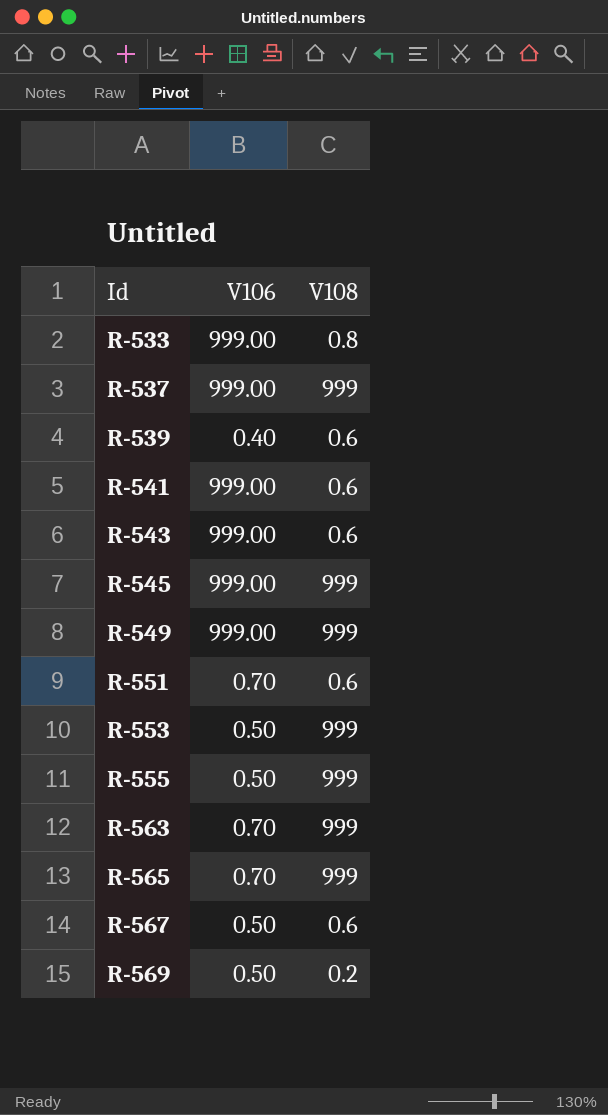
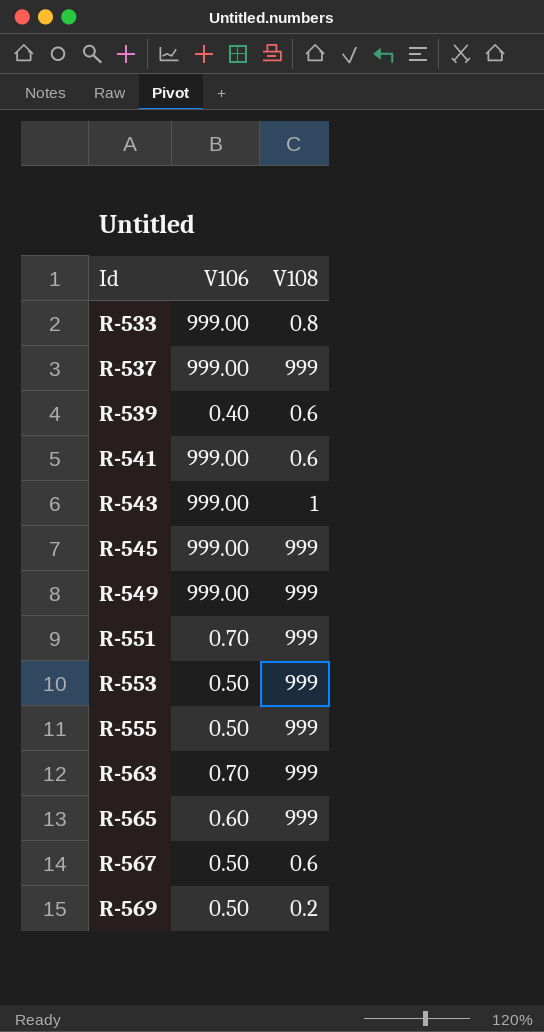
R-543 | V108: 0.6 -> 1
R-551 | V108: 0.6 -> 999
R-565 | V106: 0.70 -> 0.60

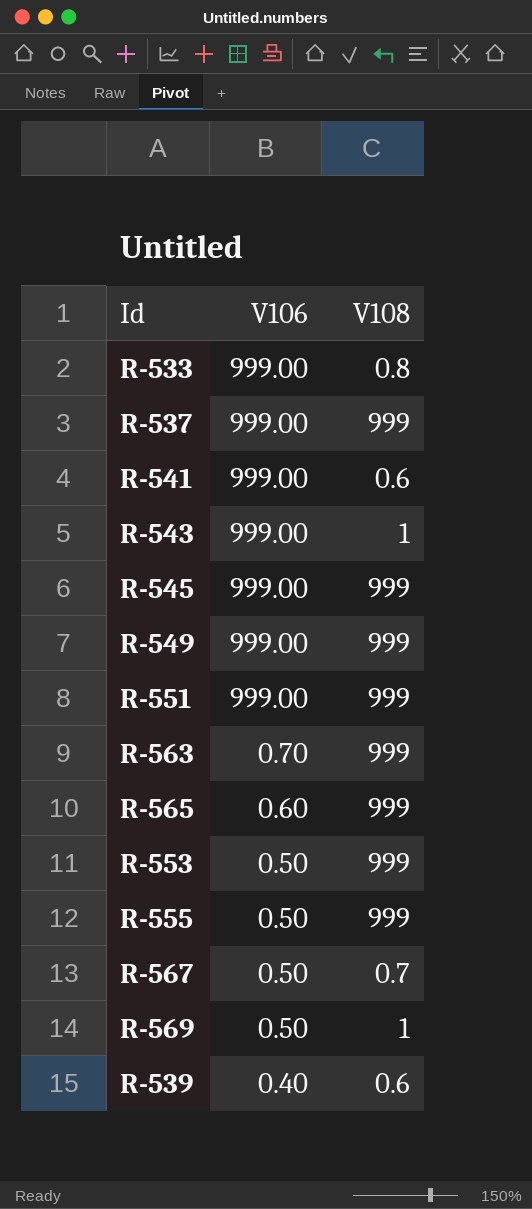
row order: Id ascending -> V106 descending
R-551 | V106: 0.70 -> 999.00
R-567 | V108: 0.6 -> 0.7
R-569 | V108: 0.2 -> 1

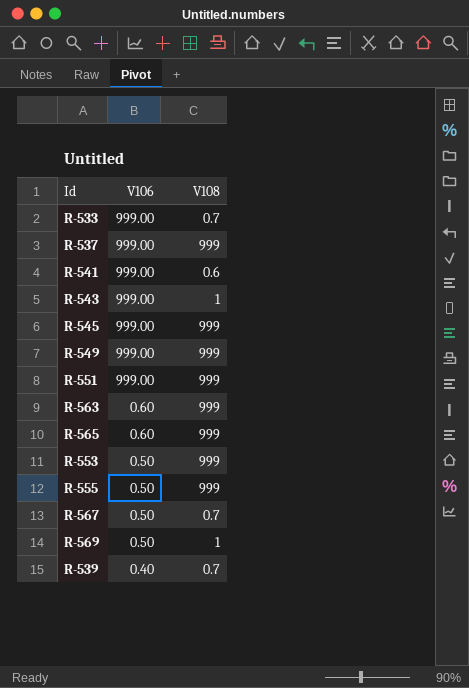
R-533 | V108: 0.8 -> 0.7
R-563 | V106: 0.70 -> 0.60
R-539 | V108: 0.6 -> 0.7

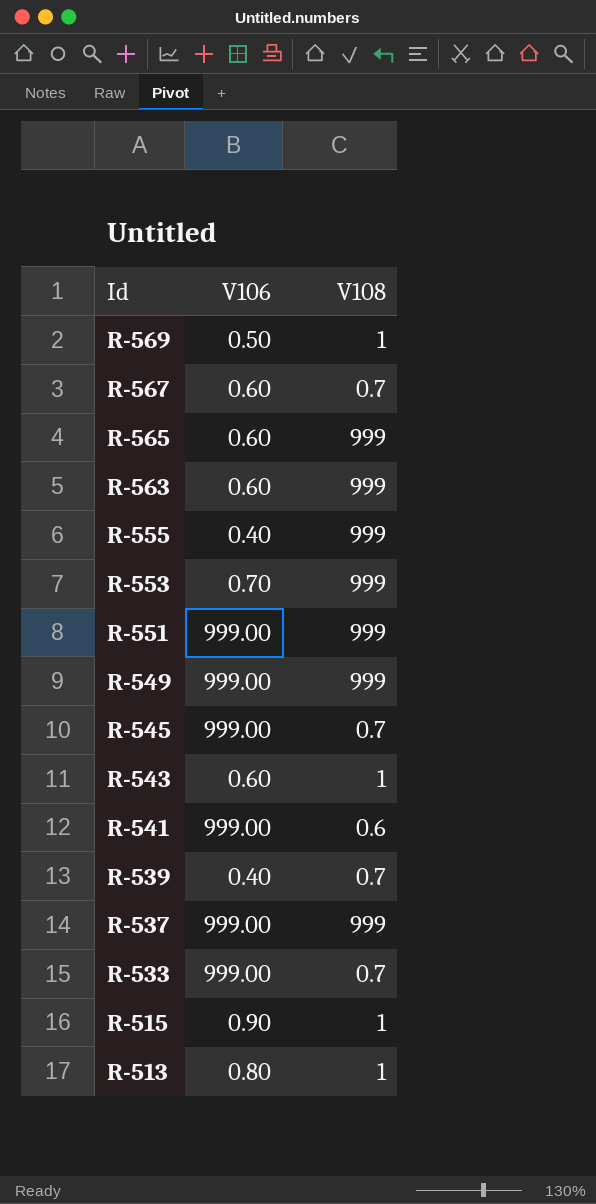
row order: V106 descending -> Id descending
R-567 | V106: 0.50 -> 0.60
R-555 | V106: 0.50 -> 0.40
R-553 | V106: 0.50 -> 0.70
R-545 | V108: 999 -> 0.7
R-543 | V106: 999.00 -> 0.60
row R-515: none -> 0.90 | 1
row R-513: none -> 0.80 | 1

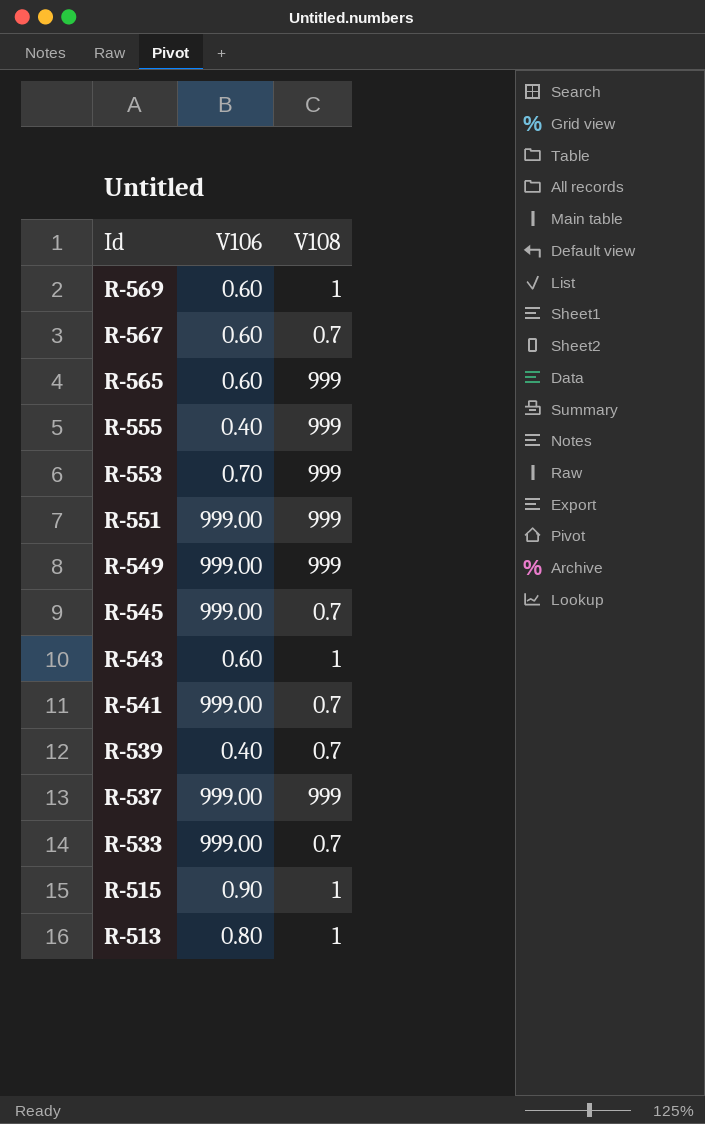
row R-563: 0.60 | 999 -> none
R-569 | V106: 0.50 -> 0.60
R-541 | V108: 0.6 -> 0.7

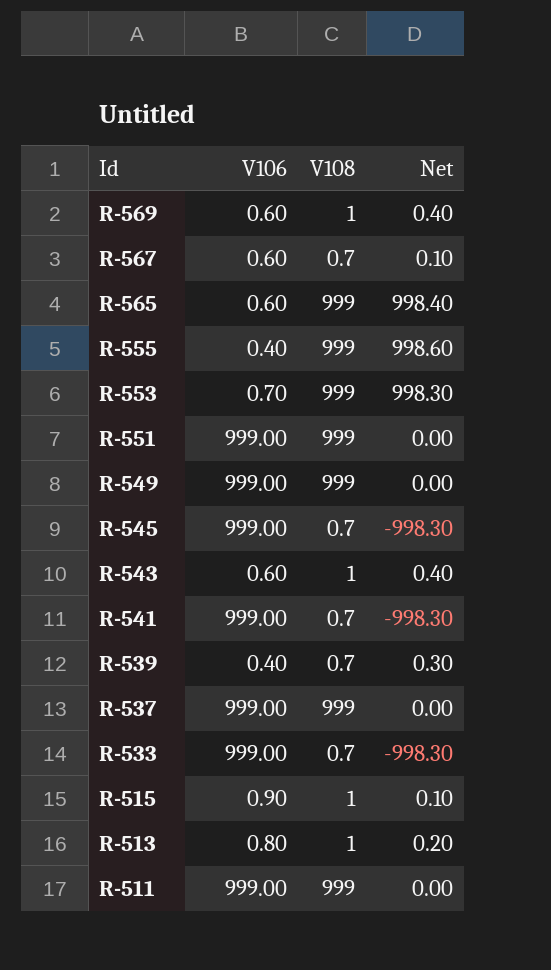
column Net | formula: none -> [V108] - [V106]
row R-511: none -> 999.00 | 999 | 0.00

